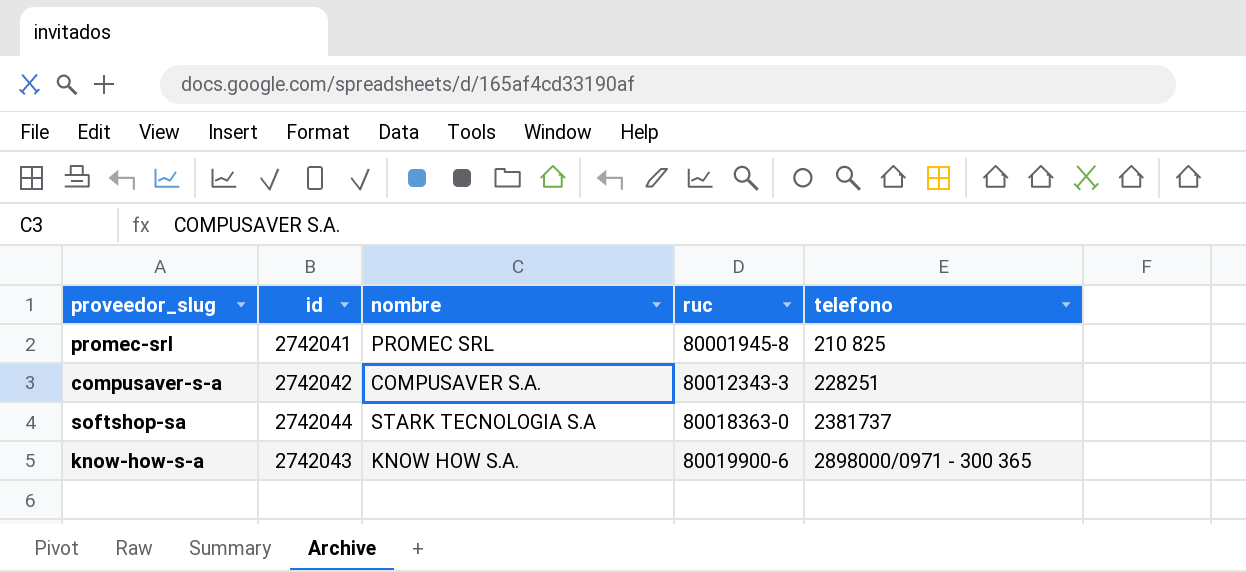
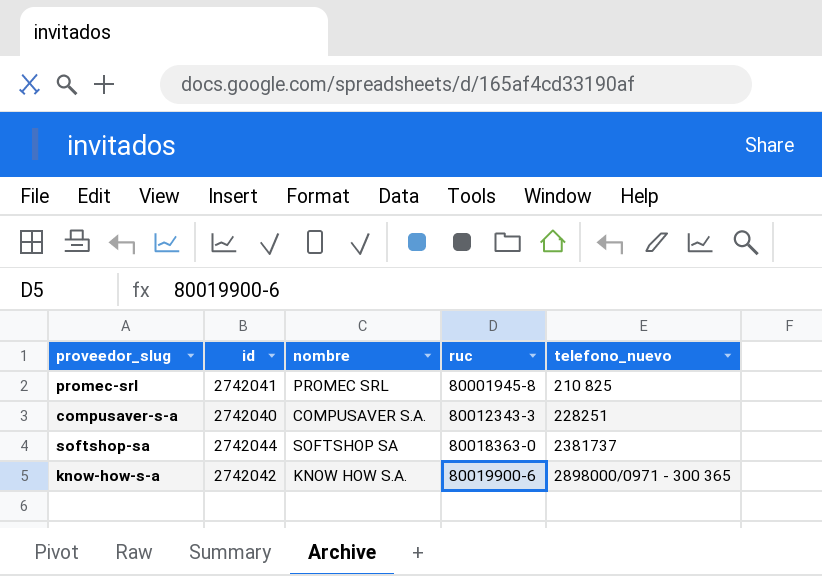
column name: telefono -> telefono_nuevo
compusaver-s-a | id: 2742042 -> 2742040
softshop-sa | nombre: STARK TECNOLOGIA S.A -> SOFTSHOP SA
know-how-s-a | id: 2742043 -> 2742042

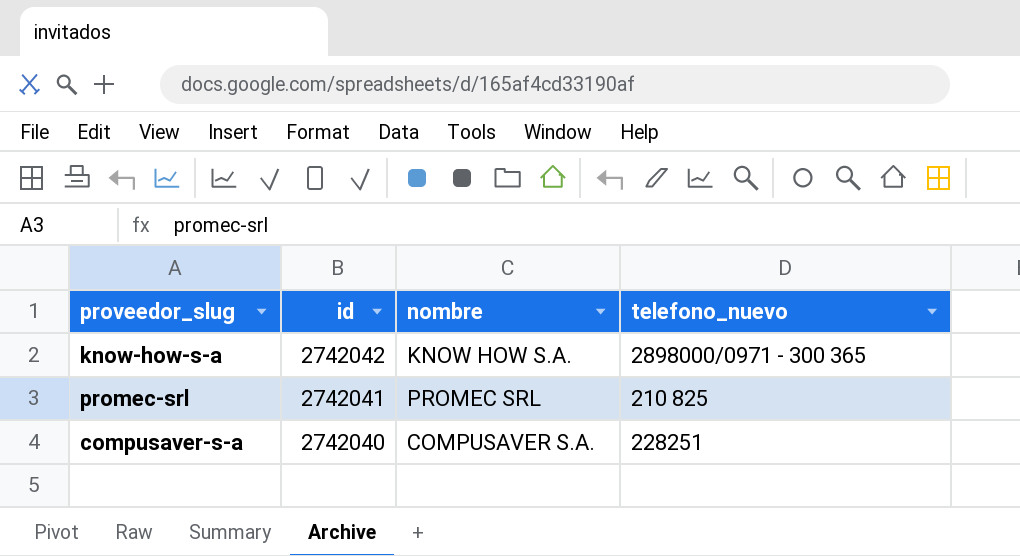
row order: ruc ascending -> id descending
column ruc | position: 4 -> none
row softshop-sa: 2742044 | SOFTSHOP SA | 80018363-0 | 2381737 -> none

